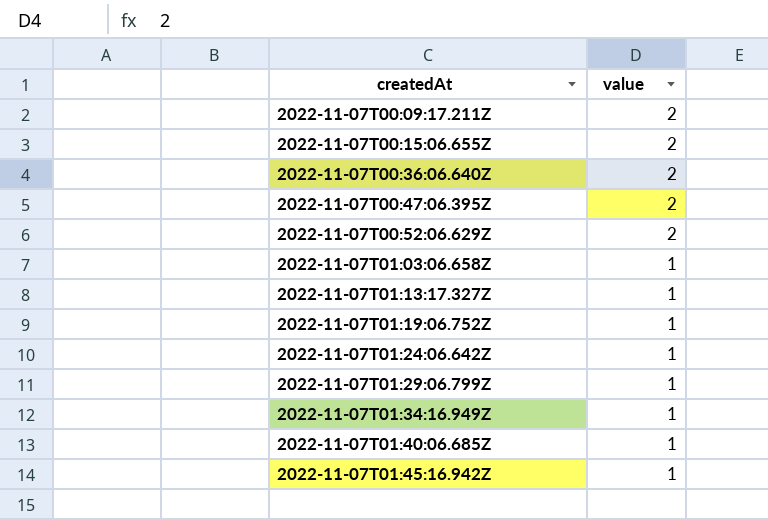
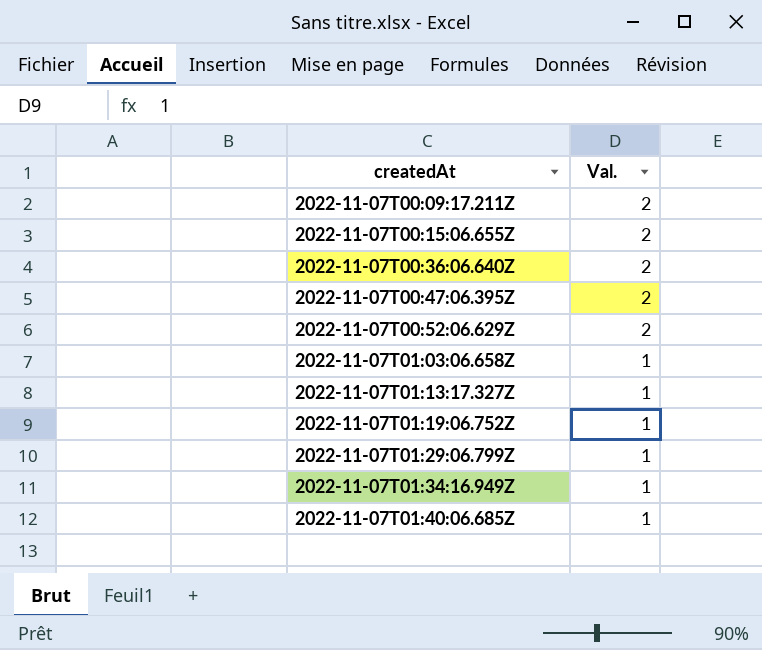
column name: value -> Val.
row 2022-11-07T01:24:06.642Z: 1 -> none
row 2022-11-07T01:45:16.942Z: 1 -> none

